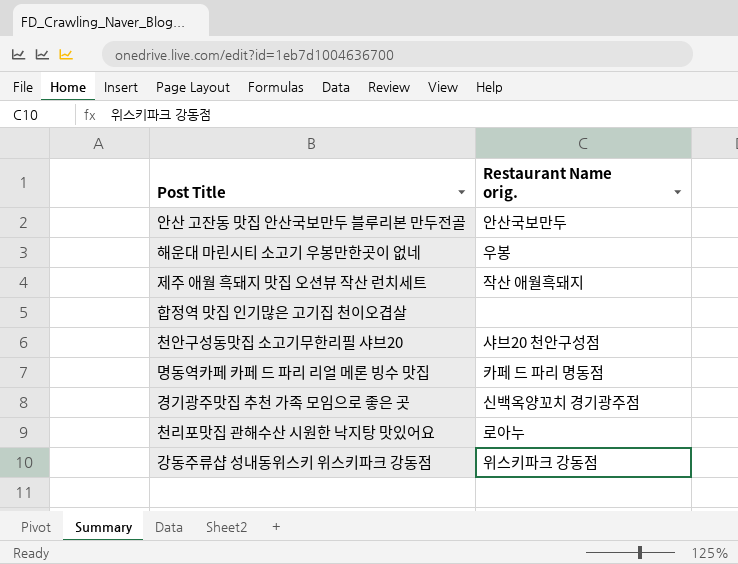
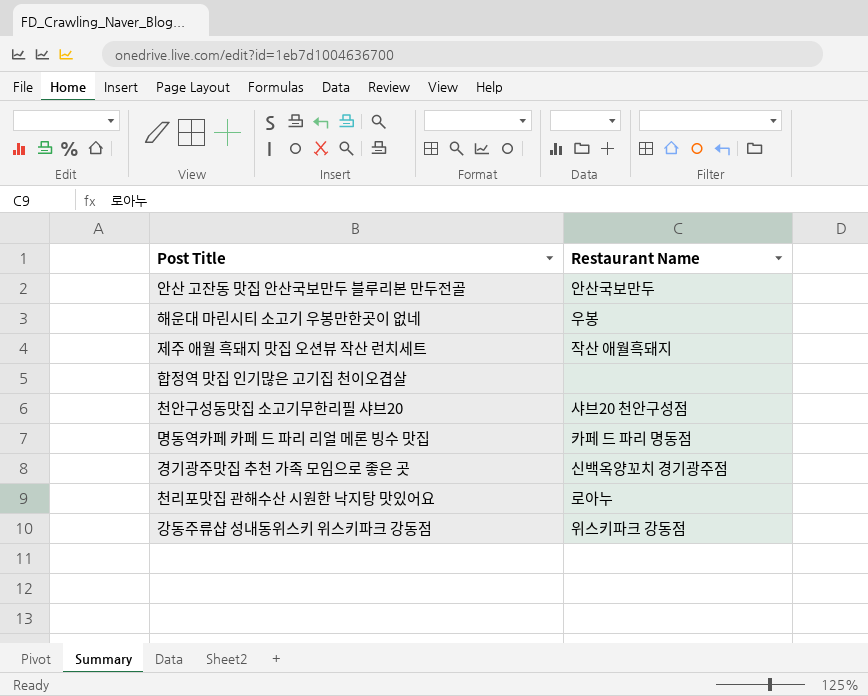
column name: Restaurant Name orig. -> Restaurant Name

